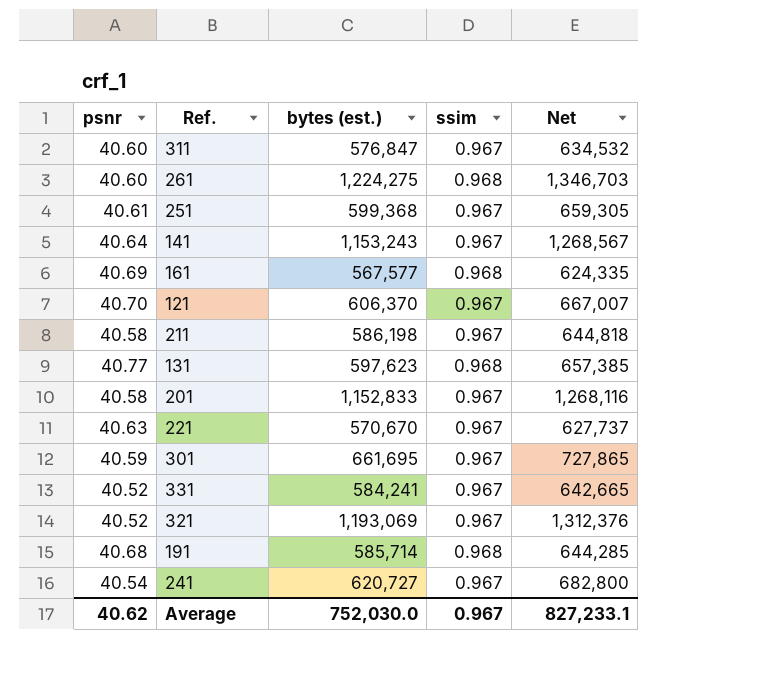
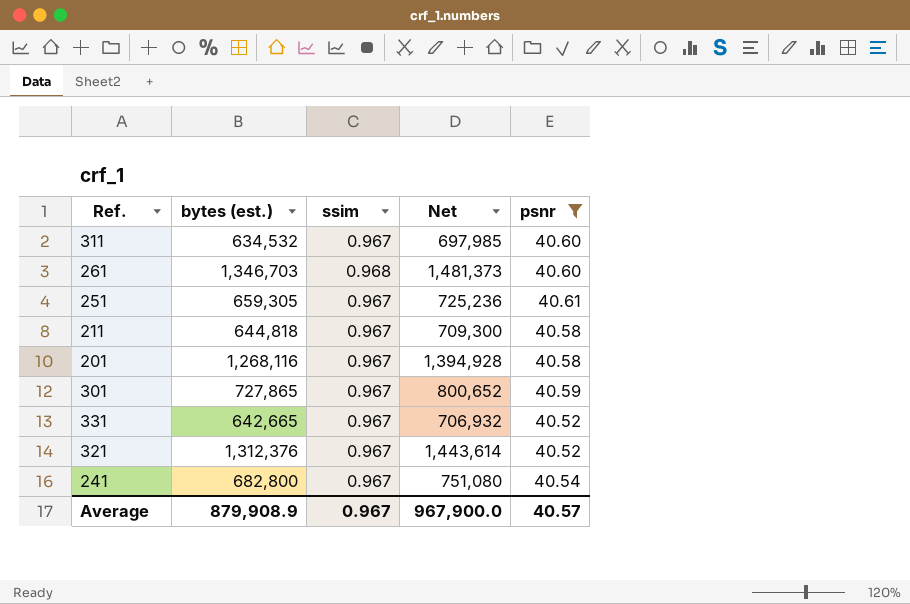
filter: none -> psnr <= 40.61
column psnr | position: 1 -> 5
311 | bytes (est.): 576,847 -> 634,532
311 | Net: 634,532 -> 697,985
261 | bytes (est.): 1,224,275 -> 1,346,703
261 | Net: 1,346,703 -> 1,481,373
251 | bytes (est.): 599,368 -> 659,305
251 | Net: 659,305 -> 725,236
211 | bytes (est.): 586,198 -> 644,818
211 | Net: 644,818 -> 709,300
201 | bytes (est.): 1,152,833 -> 1,268,116
201 | Net: 1,268,116 -> 1,394,928
301 | bytes (est.): 661,695 -> 727,865
301 | Net: 727,865 -> 800,652
331 | bytes (est.): 584,241 -> 642,665
331 | Net: 642,665 -> 706,932
321 | bytes (est.): 1,193,069 -> 1,312,376
321 | Net: 1,312,376 -> 1,443,614
241 | bytes (est.): 620,727 -> 682,800
241 | Net: 682,800 -> 751,080
Average | bytes (est.): 752,030.0 -> 879,908.9
Average | Net: 827,233.1 -> 967,900.0
Average | psnr: 40.62 -> 40.57

